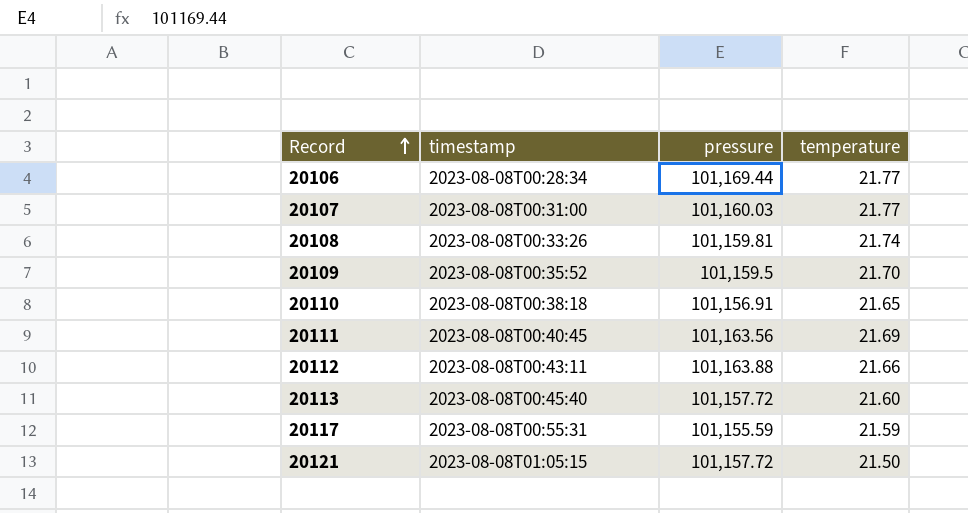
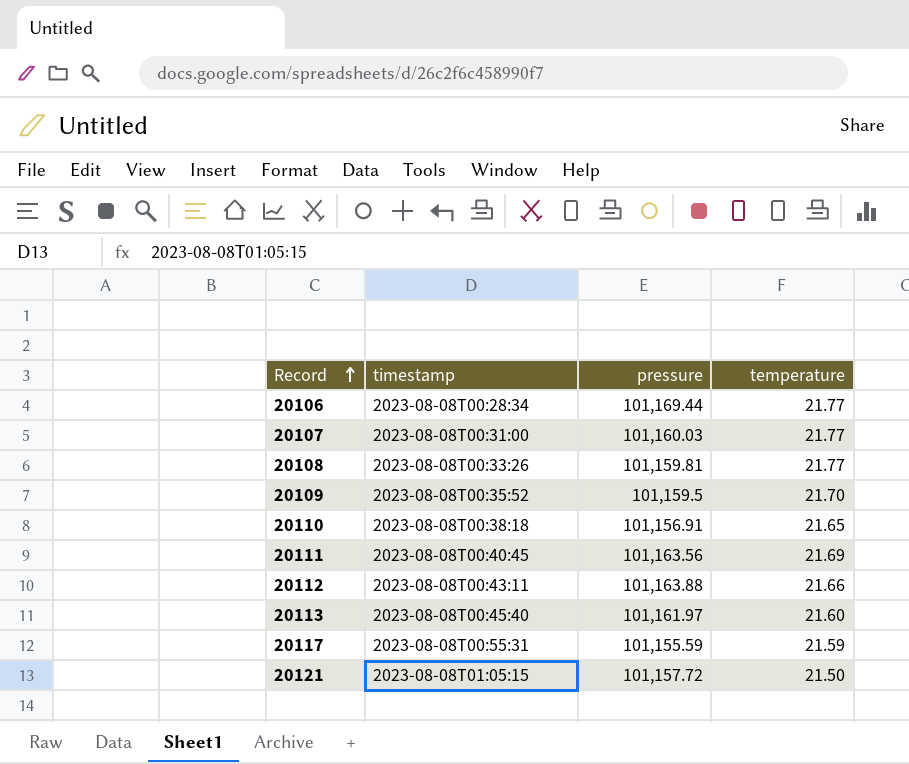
20108 | temperature: 21.74 -> 21.77
20113 | pressure: 101,157.72 -> 101,161.97

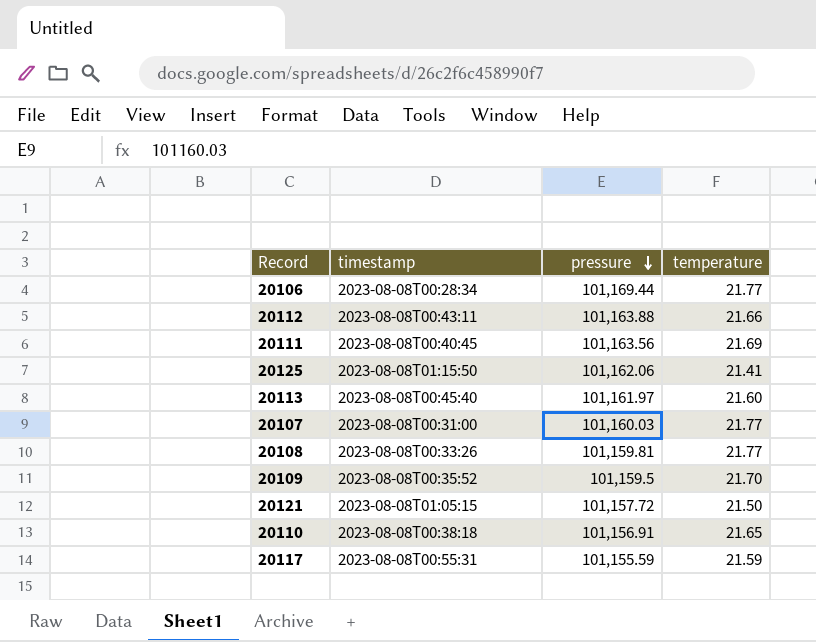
row order: Record ascending -> pressure descending
row 20125: none -> 2023-08-08T01:15:50 | 101,162.06 | 21.41

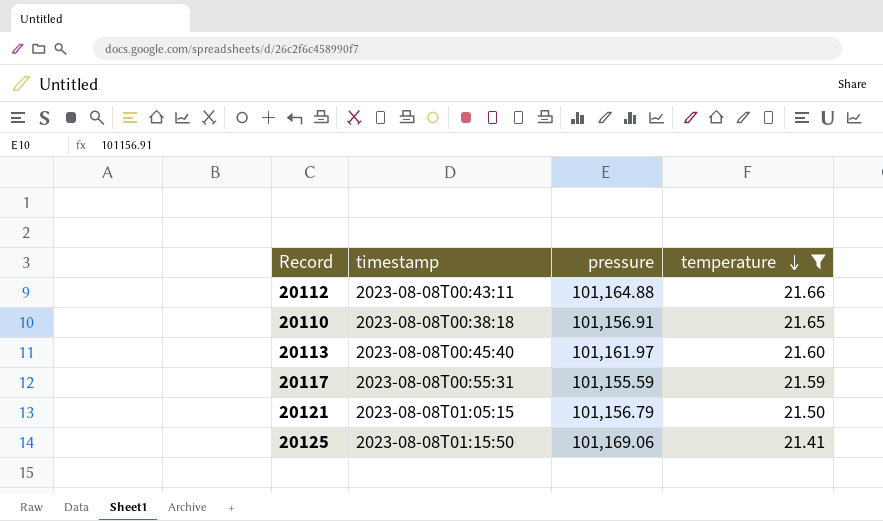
filter: none -> temperature <= 21.66
row order: pressure descending -> temperature descending
20112 | pressure: 101,163.88 -> 101,164.88
20121 | pressure: 101,157.72 -> 101,156.79
20125 | pressure: 101,162.06 -> 101,169.06

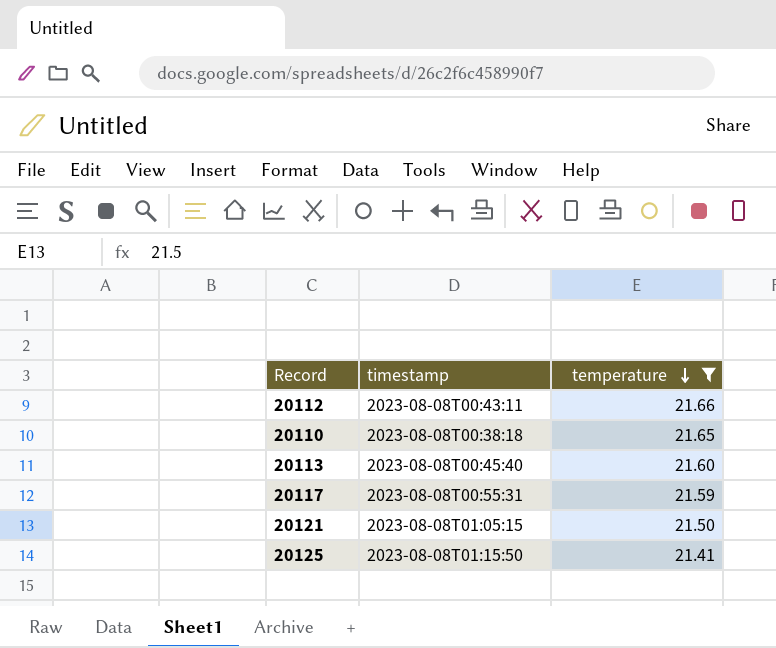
column pressure | position: 3 -> none

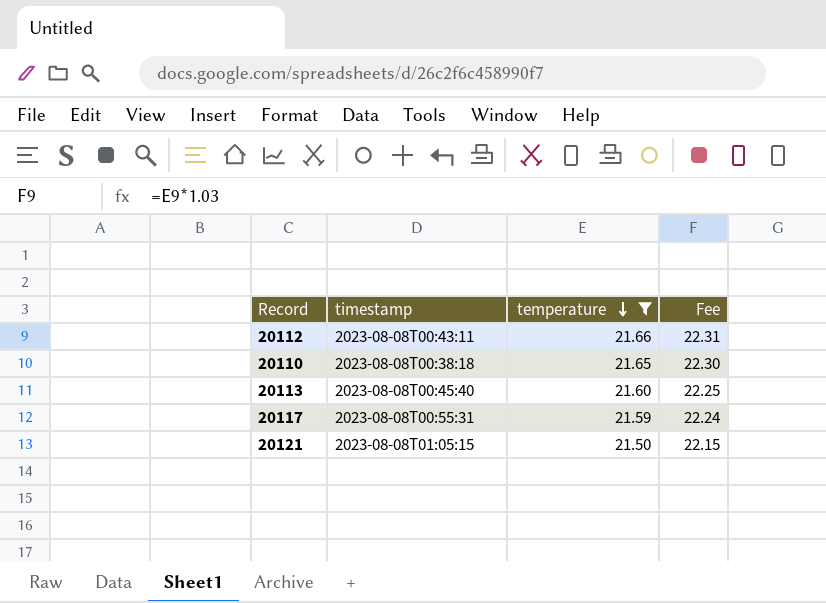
column Fee | formula: none -> [temperature] * 1.03
row 20125: 2023-08-08T01:15:50 | 21.41 -> none

